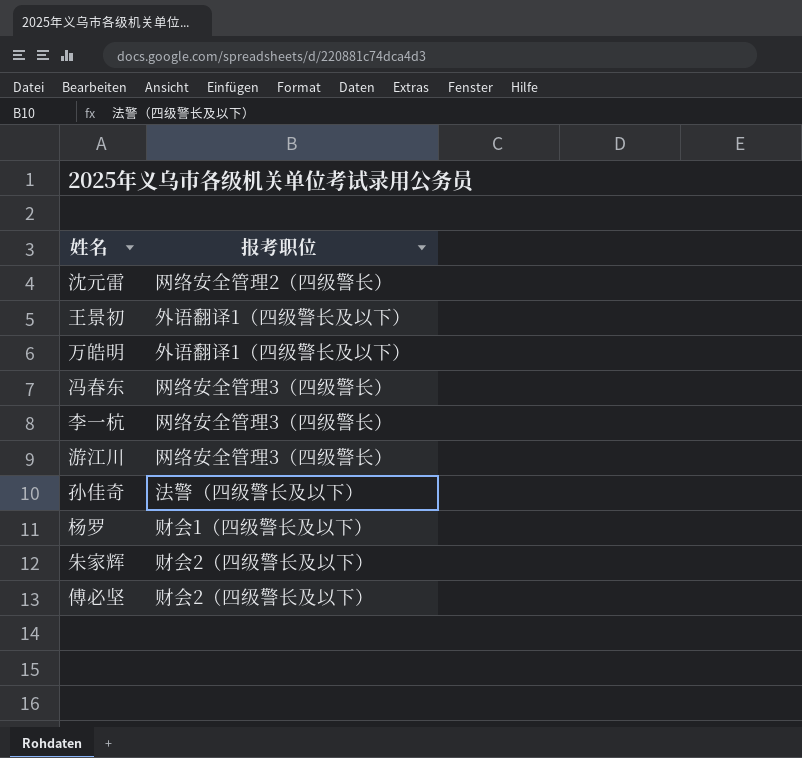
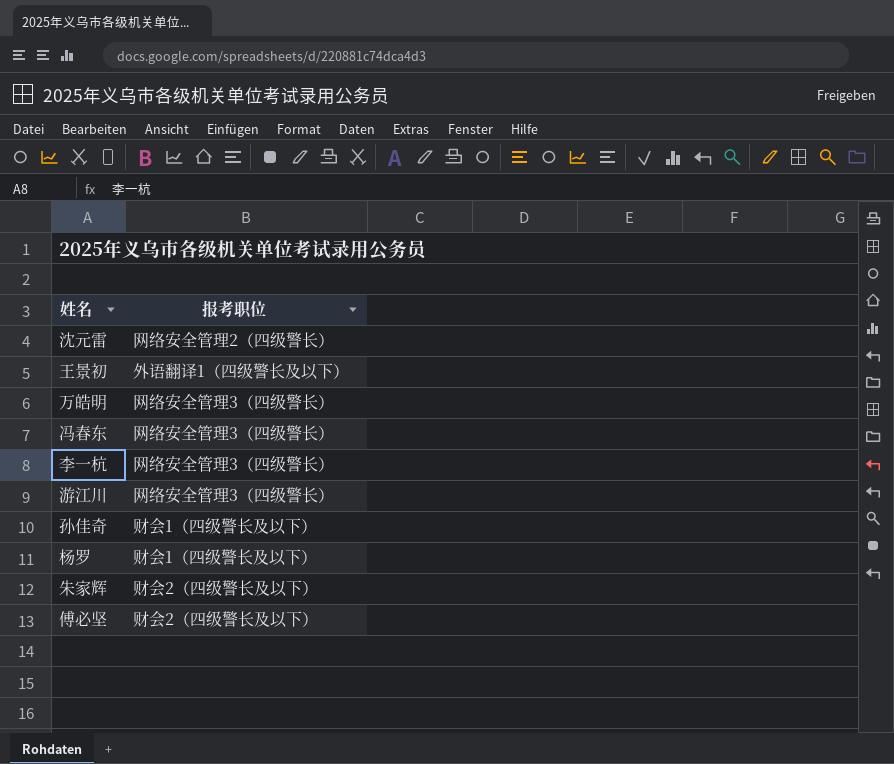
万皓明 | 报考职位: 外语翻译1（四级警长及以下） -> 网络安全管理3（四级警长）
孙佳奇 | 报考职位: 法警（四级警长及以下） -> 财会1（四级警长及以下）

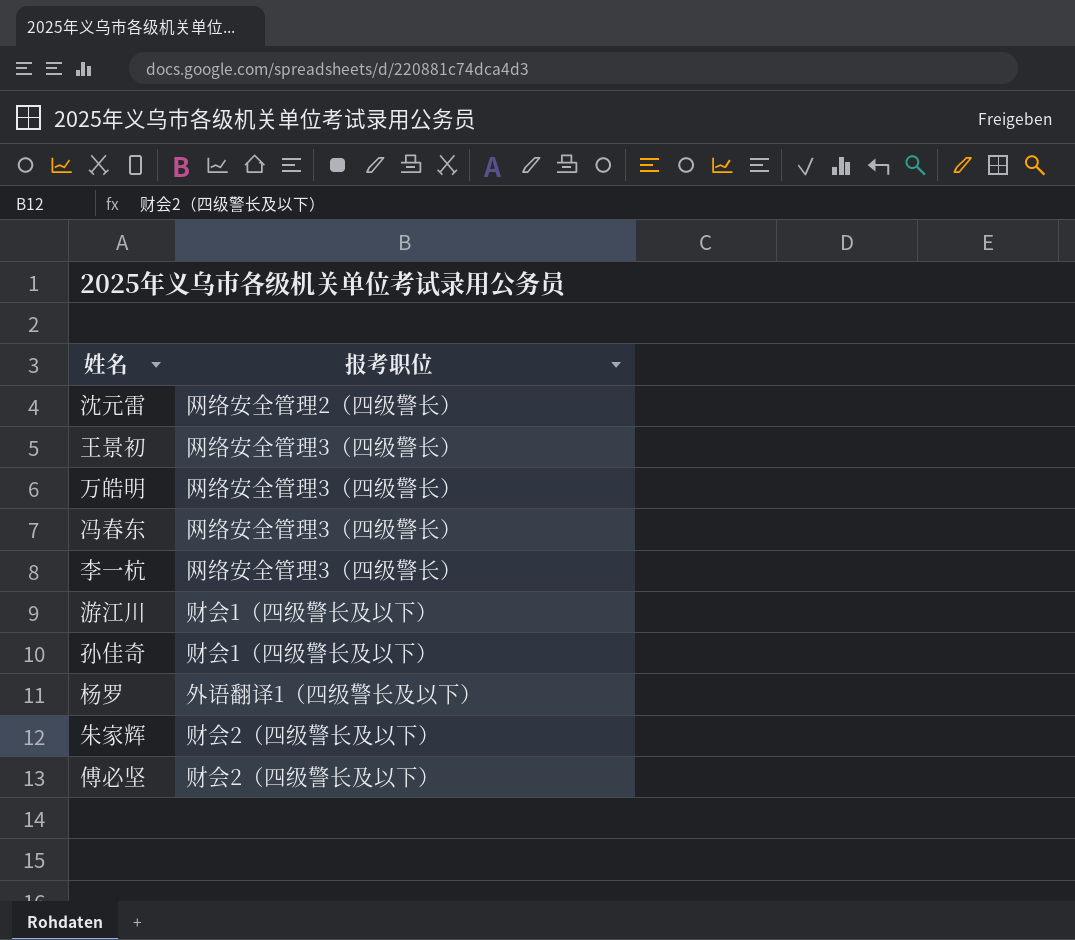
王景初 | 报考职位: 外语翻译1（四级警长及以下） -> 网络安全管理3（四级警长）
游江川 | 报考职位: 网络安全管理3（四级警长） -> 财会1（四级警长及以下）
杨罗 | 报考职位: 财会1（四级警长及以下） -> 外语翻译1（四级警长及以下）

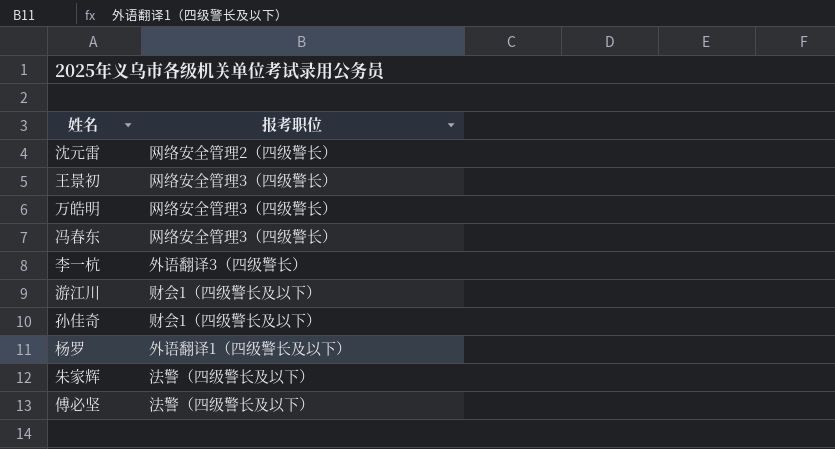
李一杭 | 报考职位: 网络安全管理3（四级警长） -> 外语翻译3（四级警长）
朱家辉 | 报考职位: 财会2（四级警长及以下） -> 法警（四级警长及以下）
傅必坚 | 报考职位: 财会2（四级警长及以下） -> 法警（四级警长及以下）

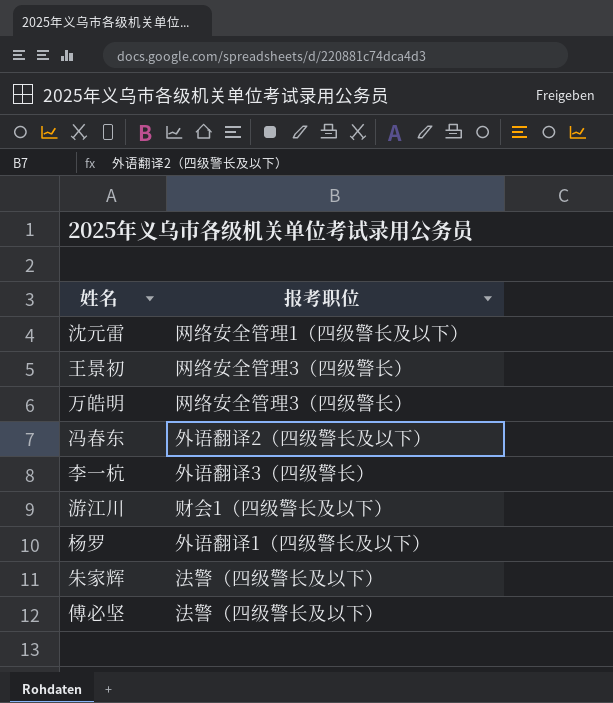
row 孙佳奇: 财会1（四级警长及以下） -> none
沈元雷 | 报考职位: 网络安全管理2（四级警长） -> 网络安全管理1（四级警长及以下）
冯春东 | 报考职位: 网络安全管理3（四级警长） -> 外语翻译2（四级警长及以下）

